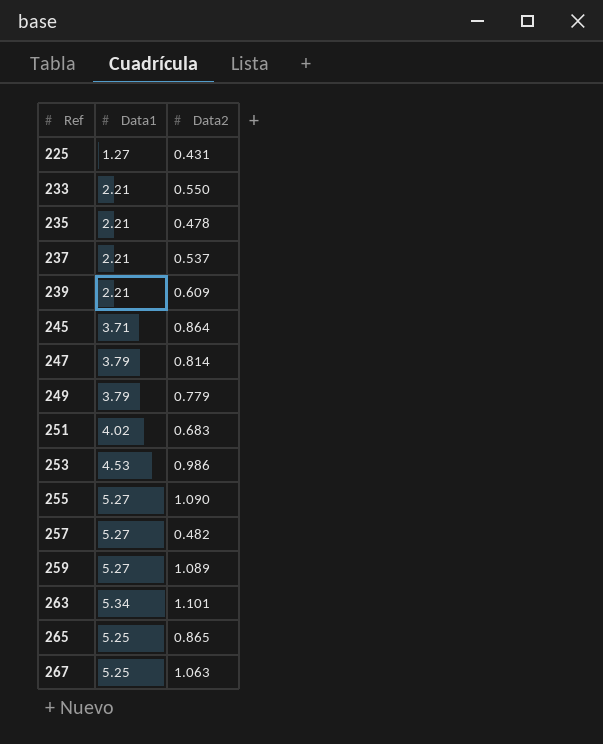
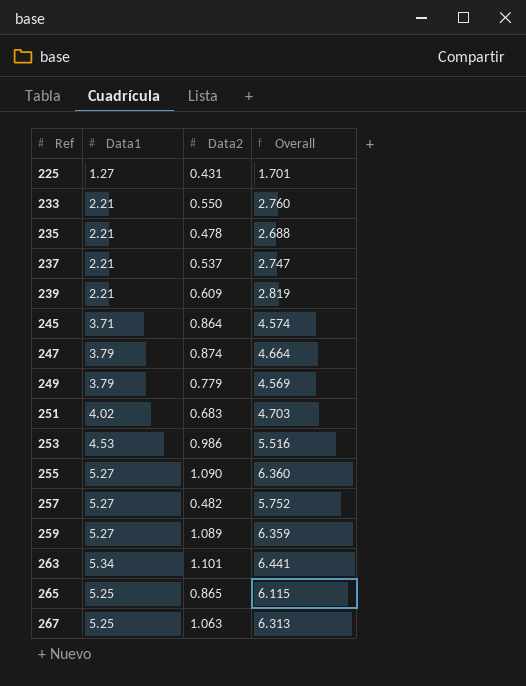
column Overall | formula: none -> [Data1] + [Data2]
247 | Data2: 0.814 -> 0.874

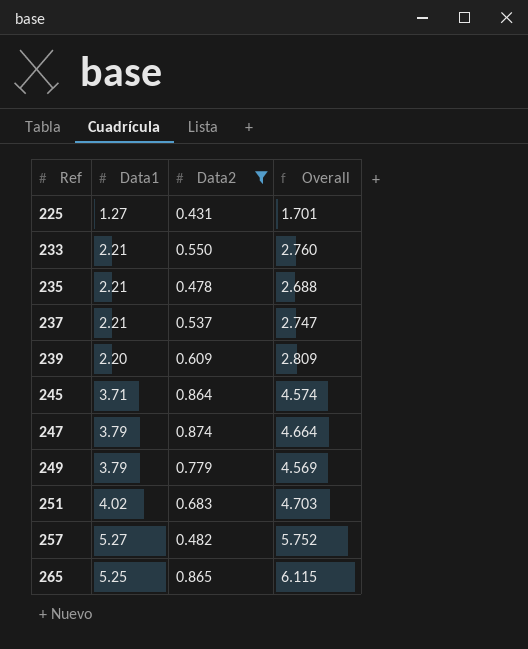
filter: none -> Data2 <= 0.874
239 | Data1: 2.21 -> 2.20
239 | Overall: 2.819 -> 2.809

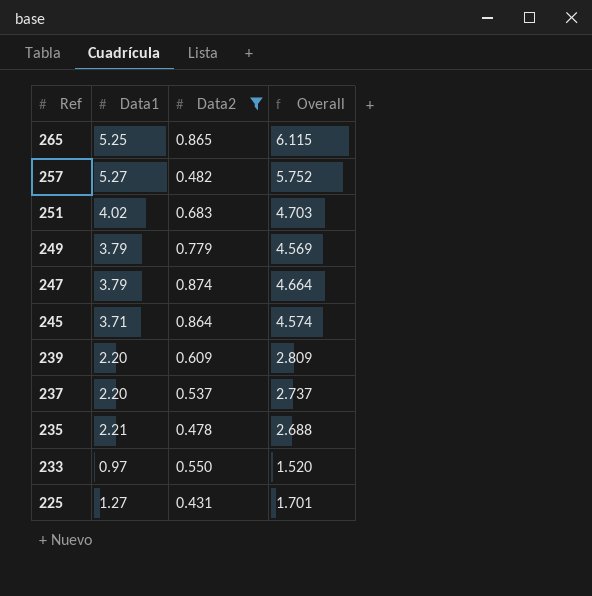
row order: Ref ascending -> Ref descending
237 | Data1: 2.21 -> 2.20
237 | Overall: 2.747 -> 2.737
233 | Data1: 2.21 -> 0.97
233 | Overall: 2.760 -> 1.520

